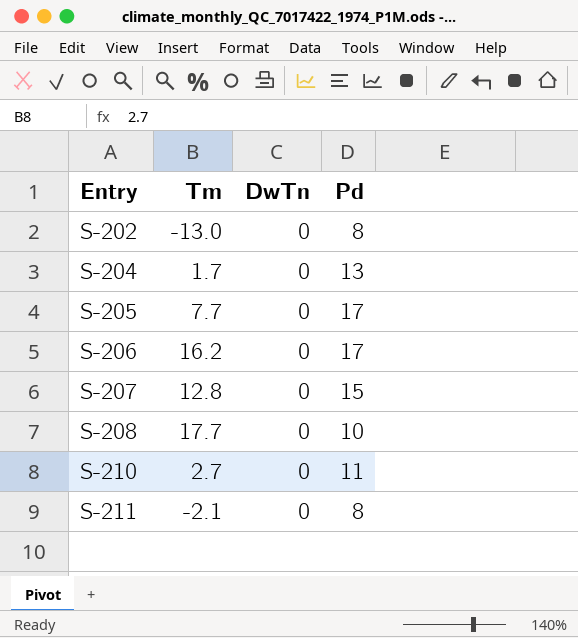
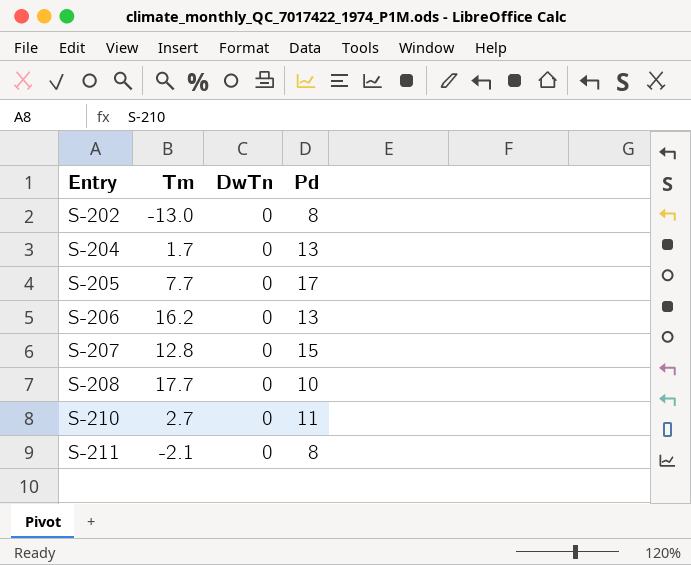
S-206 | Pd: 17 -> 13

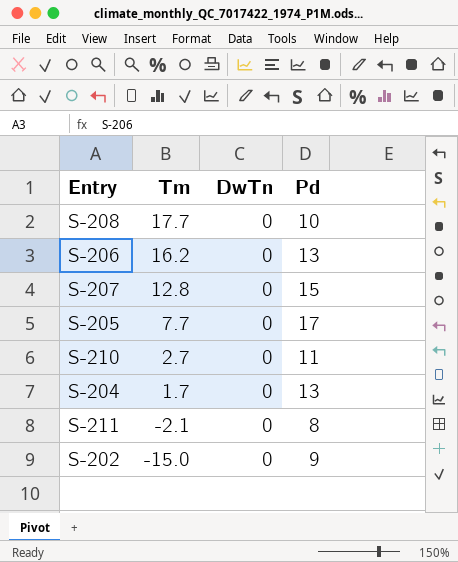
row order: Entry ascending -> Tm descending
S-202 | Tm: -13.0 -> -15.0
S-202 | Pd: 8 -> 9

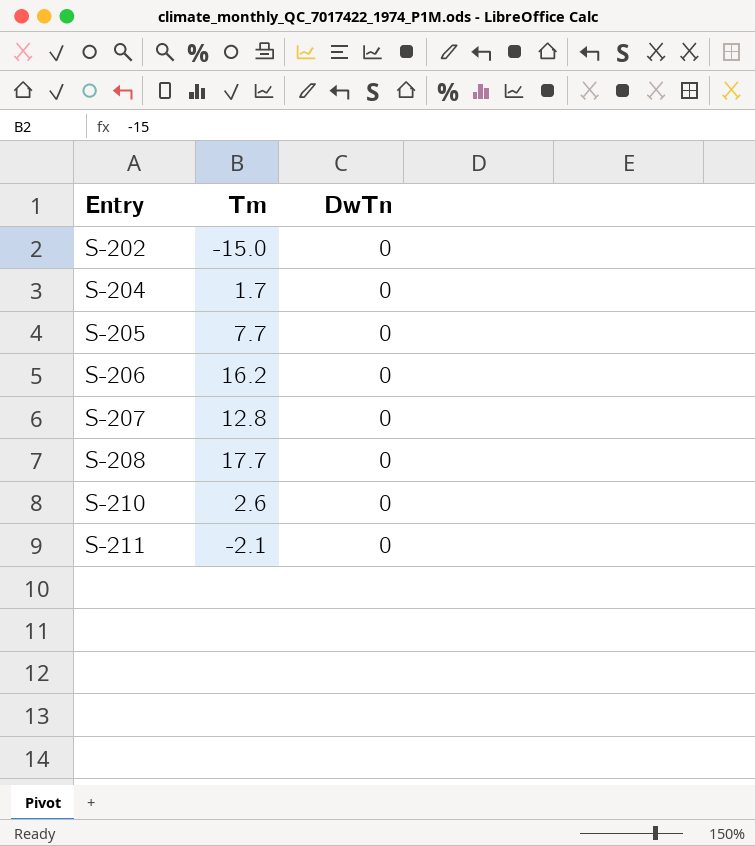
row order: Tm descending -> Entry ascending
column Pd | position: 4 -> none
S-210 | Tm: 2.7 -> 2.6

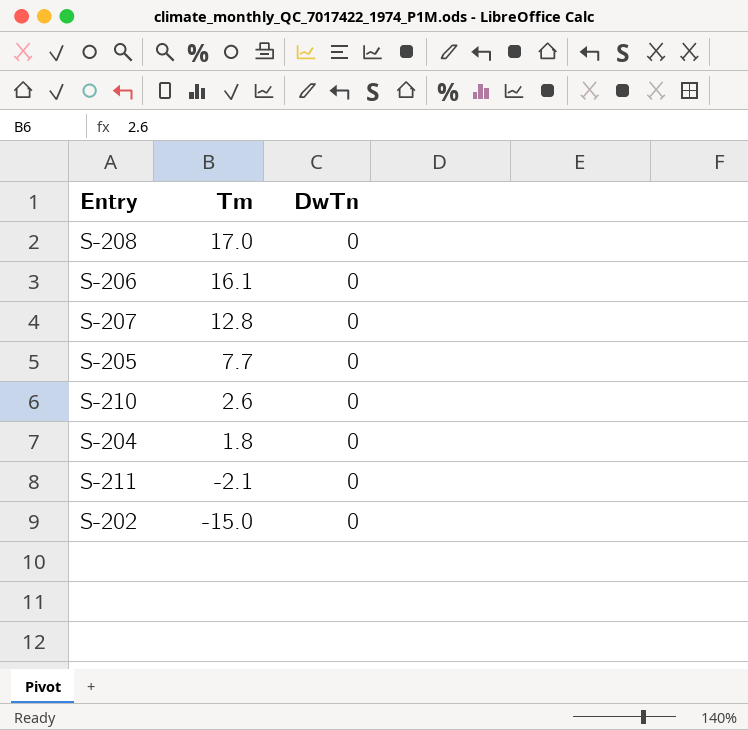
row order: Entry ascending -> Tm descending
S-208 | Tm: 17.7 -> 17.0
S-206 | Tm: 16.2 -> 16.1
S-204 | Tm: 1.7 -> 1.8

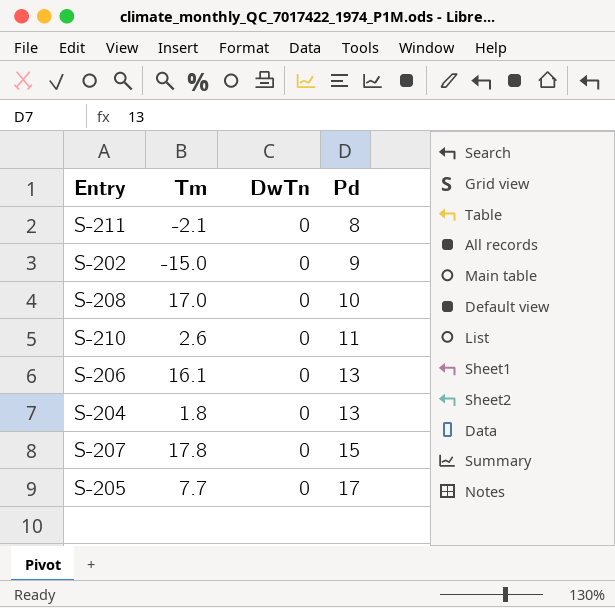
row order: Tm descending -> Pd ascending
column Pd | position: none -> 4
S-207 | Tm: 12.8 -> 17.8

